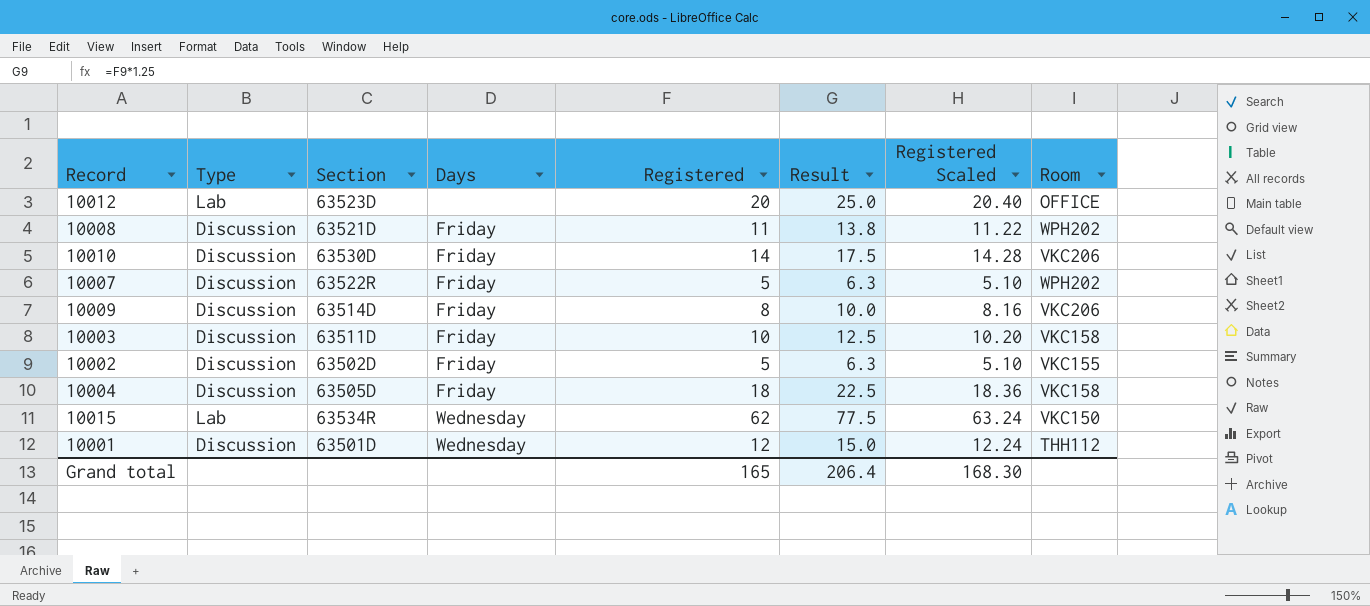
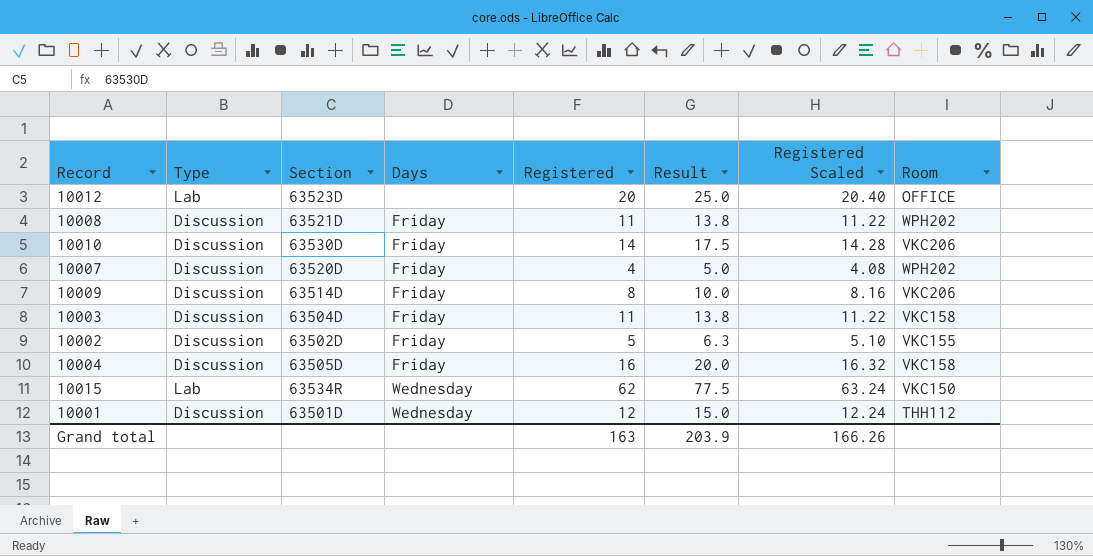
10007 | Section: 63522R -> 63520D
10007 | Registered: 5 -> 4
10007 | Result: 6.3 -> 5.0
10007 | Registered Scaled: 5.10 -> 4.08
10003 | Section: 63511D -> 63504D
10003 | Registered: 10 -> 11
10003 | Result: 12.5 -> 13.8
10003 | Registered Scaled: 10.20 -> 11.22
10004 | Registered: 18 -> 16
10004 | Result: 22.5 -> 20.0
10004 | Registered Scaled: 18.36 -> 16.32
Grand total | Registered: 165 -> 163
Grand total | Result: 206.4 -> 203.9
Grand total | Registered Scaled: 168.30 -> 166.26

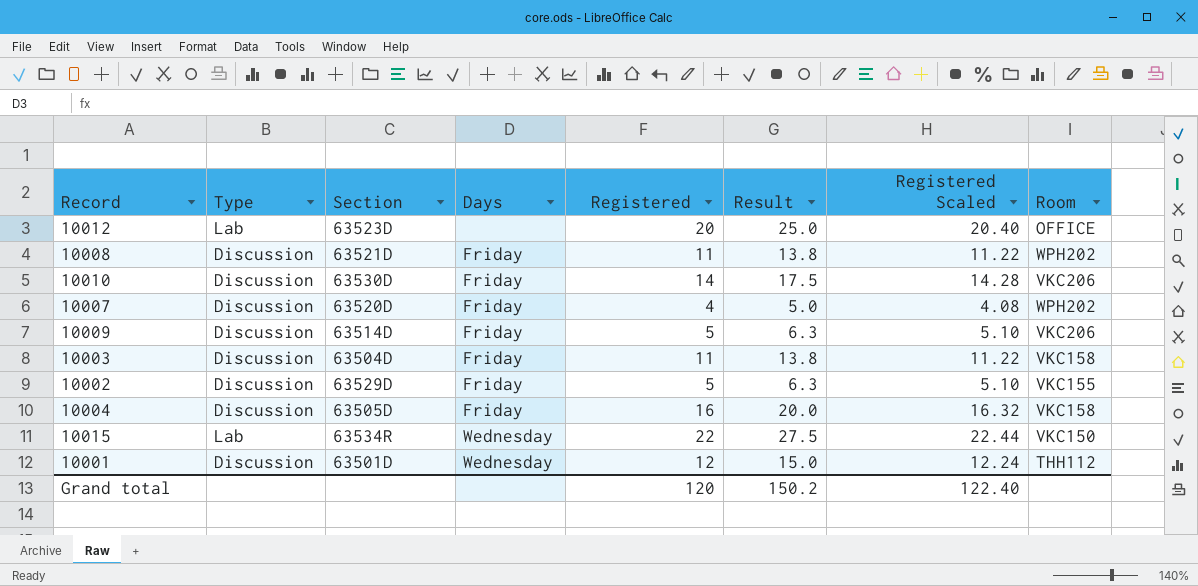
10009 | Registered: 8 -> 5
10009 | Result: 10.0 -> 6.3
10009 | Registered Scaled: 8.16 -> 5.10
10002 | Section: 63502D -> 63529D
10015 | Registered: 62 -> 22
10015 | Result: 77.5 -> 27.5
10015 | Registered Scaled: 63.24 -> 22.44
Grand total | Registered: 163 -> 120
Grand total | Result: 203.9 -> 150.2
Grand total | Registered Scaled: 166.26 -> 122.40

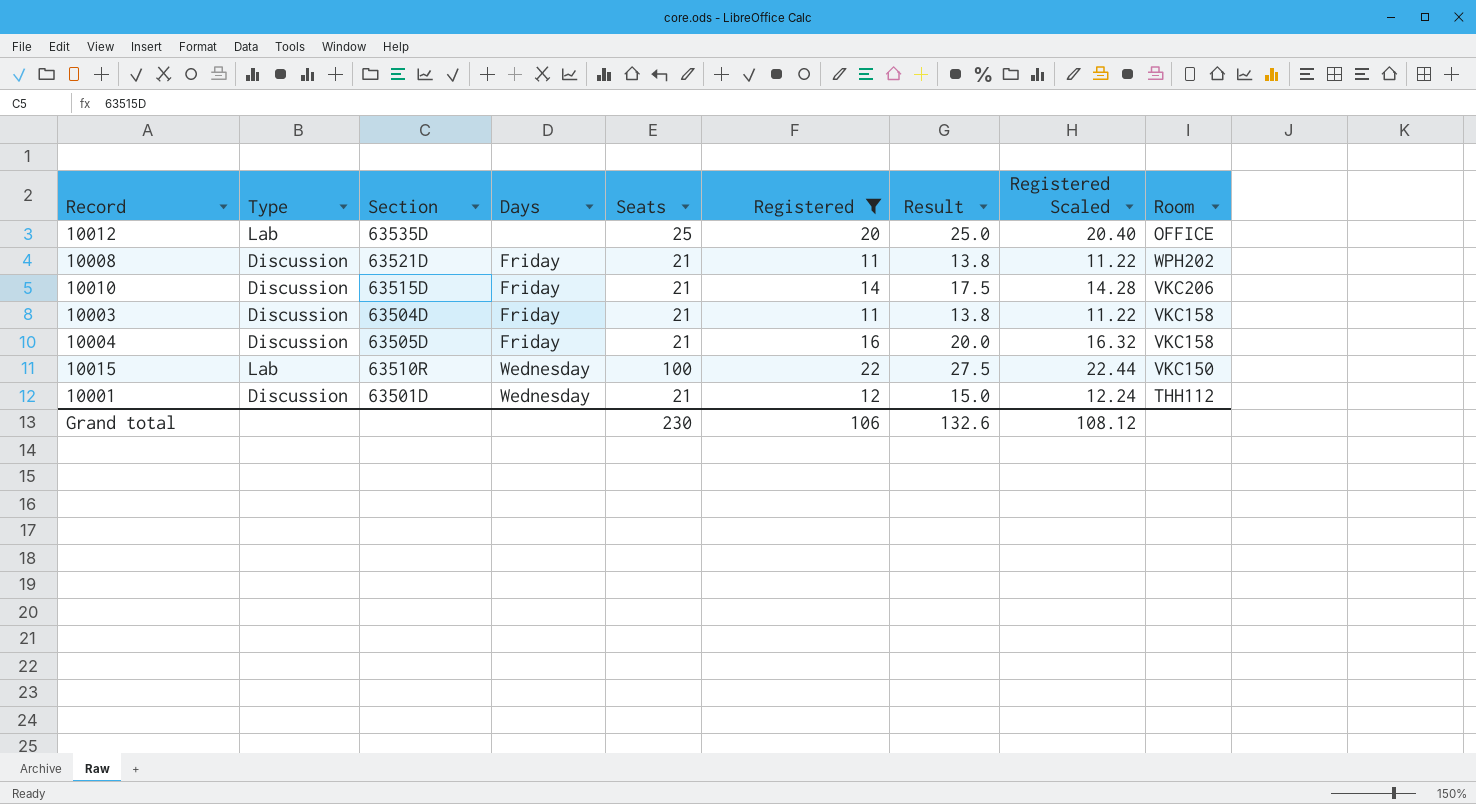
filter: none -> Registered >= 11
column Seats | position: none -> 5
10012 | Section: 63523D -> 63535D
10010 | Section: 63530D -> 63515D
10015 | Section: 63534R -> 63510R
Grand total | Registered: 120 -> 106
Grand total | Result: 150.2 -> 132.6
Grand total | Registered Scaled: 122.40 -> 108.12

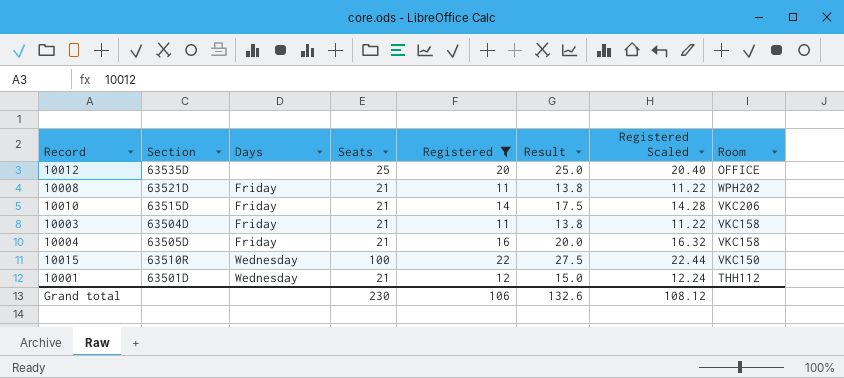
column Type | position: 2 -> none

